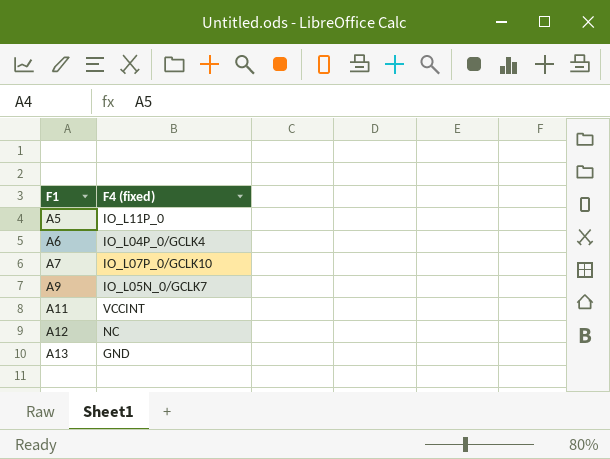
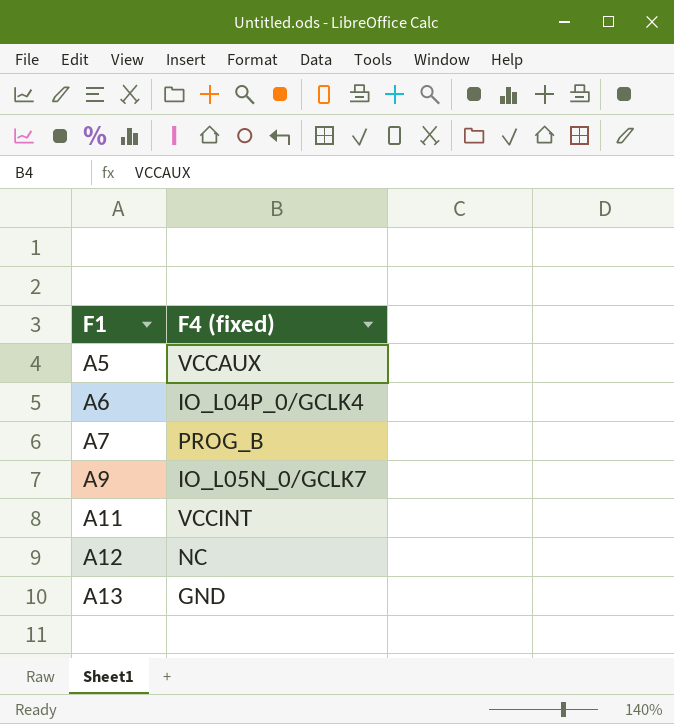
A5 | F4 (fixed): IO_L11P_0 -> VCCAUX
A7 | F4 (fixed): IO_L07P_0/GCLK10 -> PROG_B

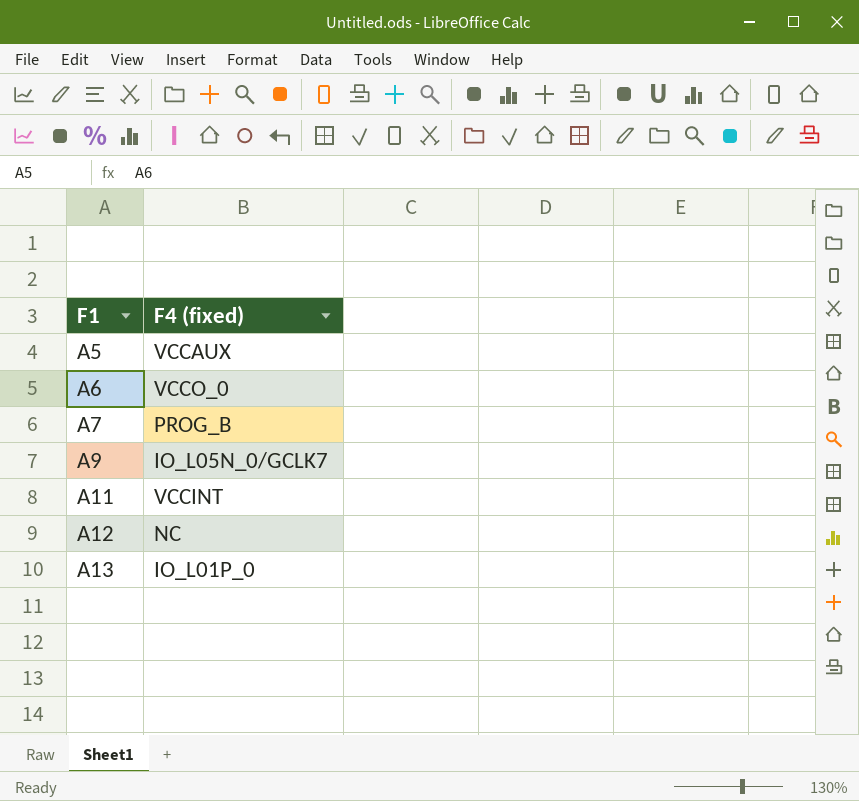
A6 | F4 (fixed): IO_L04P_0/GCLK4 -> VCCO_0
A13 | F4 (fixed): GND -> IO_L01P_0

